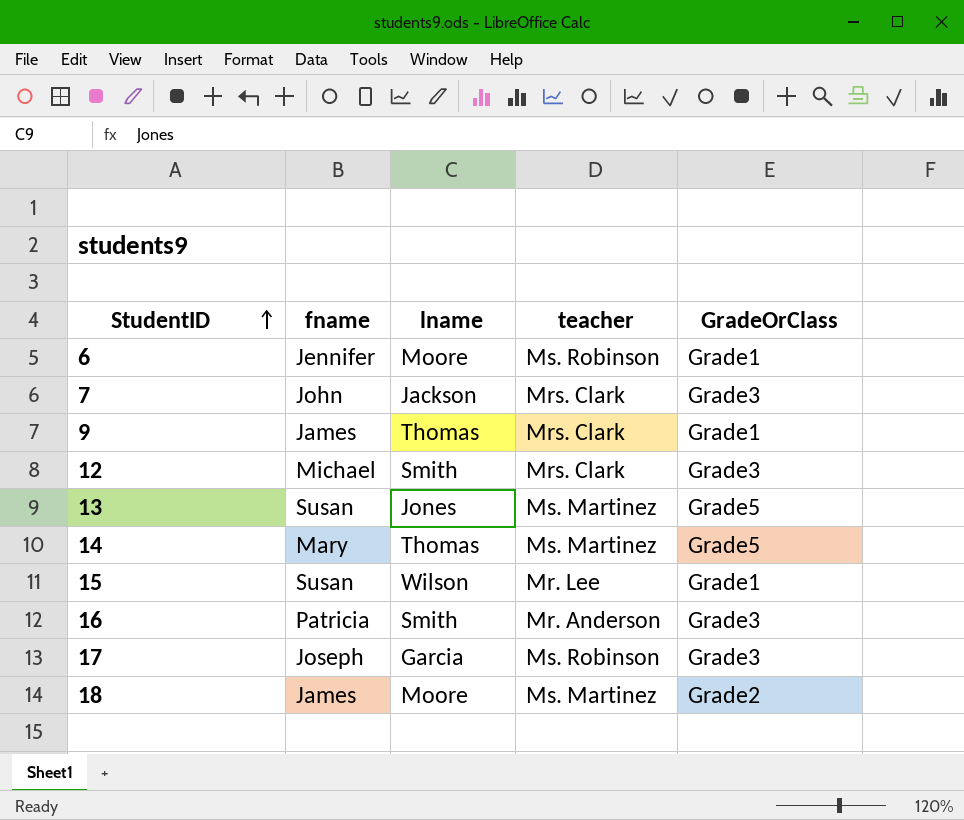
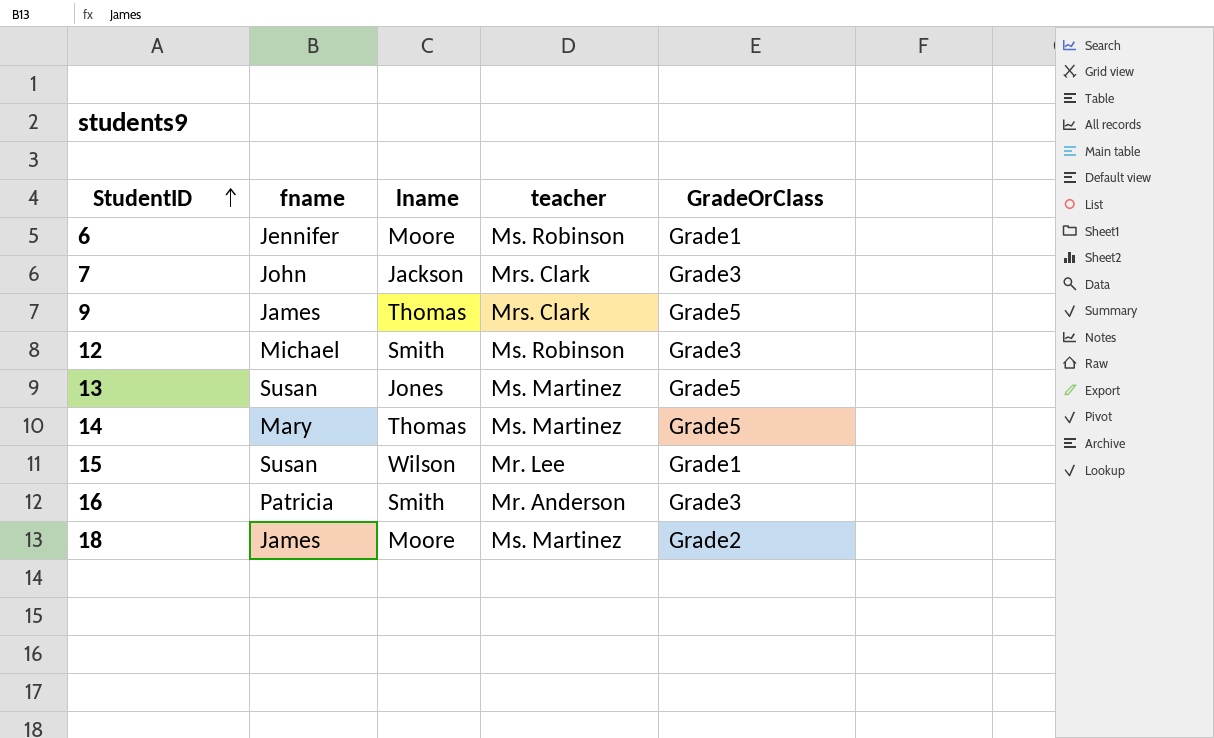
row 17: Joseph | Garcia | Ms. Robinson | Grade3 -> none
9 | GradeOrClass: Grade1 -> Grade5
12 | teacher: Mrs. Clark -> Ms. Robinson

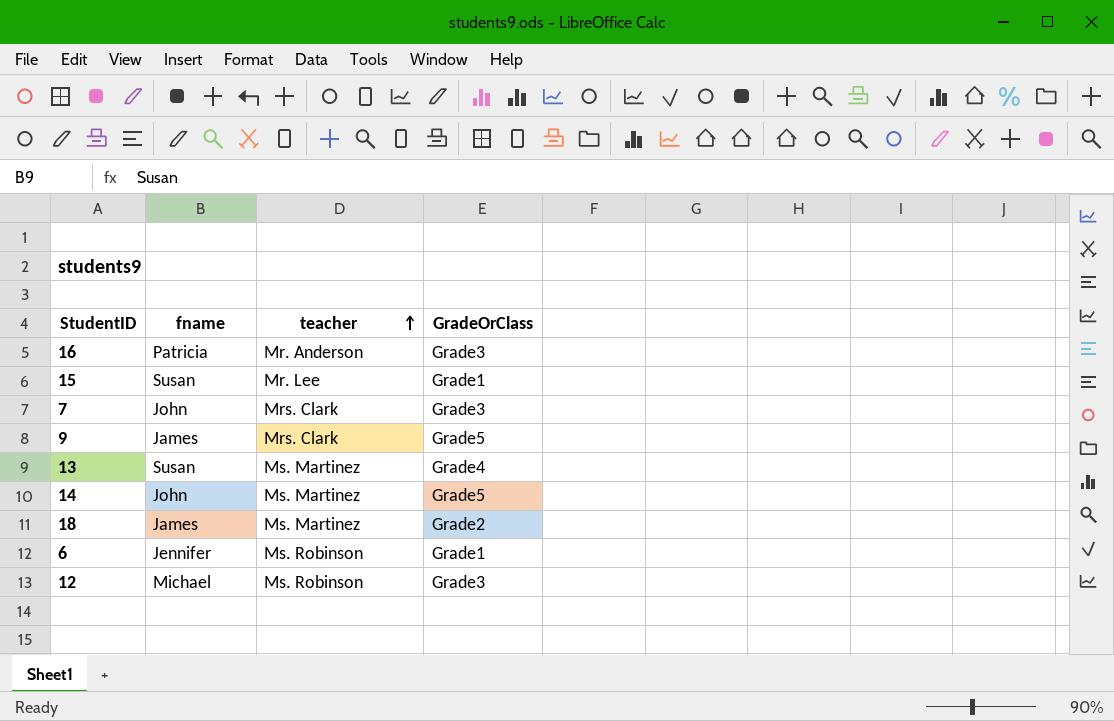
row order: StudentID ascending -> teacher ascending
column lname | position: 3 -> none
13 | GradeOrClass: Grade5 -> Grade4
14 | fname: Mary -> John

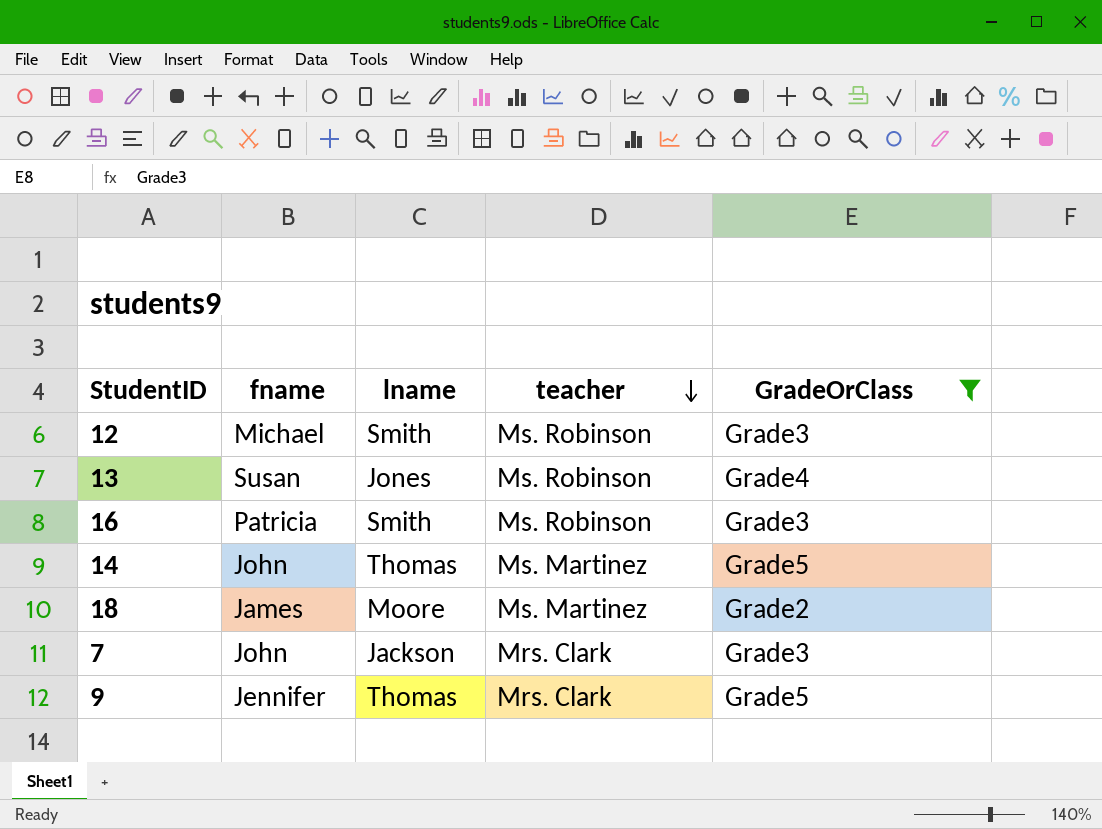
filter: none -> GradeOrClass != Grade1
row order: teacher ascending -> teacher descending
column lname | position: none -> 3
13 | teacher: Ms. Martinez -> Ms. Robinson
16 | teacher: Mr. Anderson -> Ms. Robinson
9 | fname: James -> Jennifer

